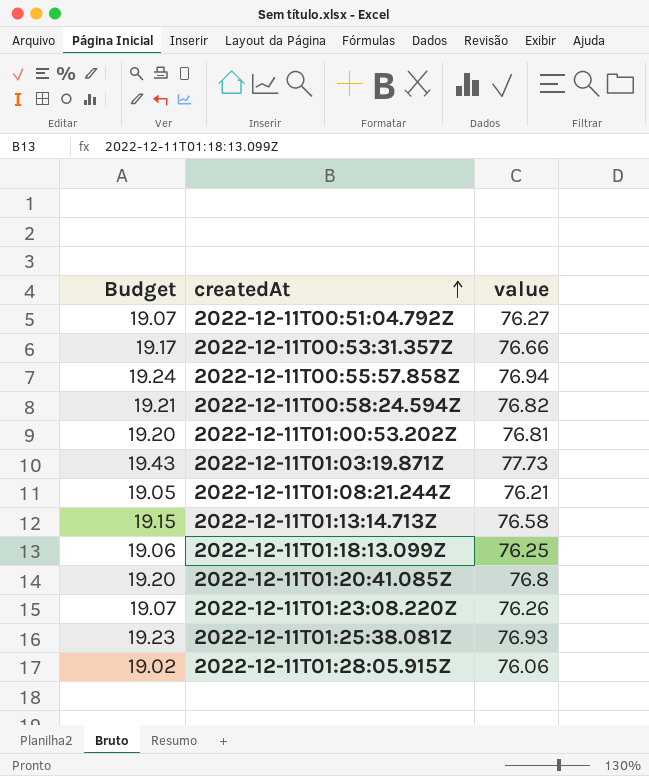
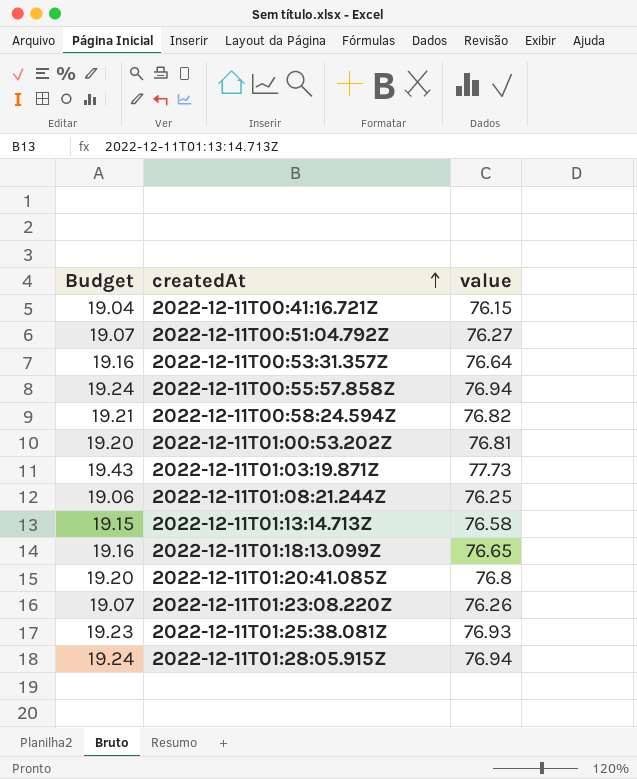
row 2022-12-11T00:41:16.721Z: none -> 19.04 | 76.15
2022-12-11T00:53:31.357Z | Budget: 19.17 -> 19.16
2022-12-11T00:53:31.357Z | value: 76.66 -> 76.64
2022-12-11T01:08:21.244Z | Budget: 19.05 -> 19.06
2022-12-11T01:08:21.244Z | value: 76.21 -> 76.25
2022-12-11T01:18:13.099Z | Budget: 19.06 -> 19.16
2022-12-11T01:18:13.099Z | value: 76.25 -> 76.65
2022-12-11T01:28:05.915Z | Budget: 19.02 -> 19.24
2022-12-11T01:28:05.915Z | value: 76.06 -> 76.94

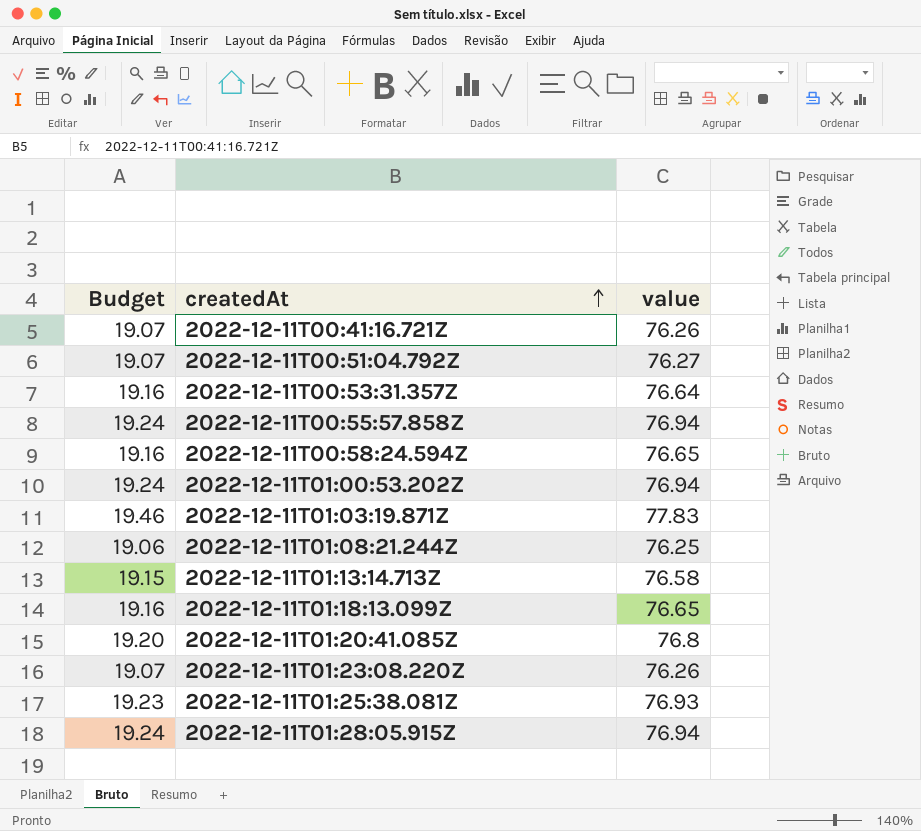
2022-12-11T00:41:16.721Z | Budget: 19.04 -> 19.07
2022-12-11T00:41:16.721Z | value: 76.15 -> 76.26
2022-12-11T00:58:24.594Z | Budget: 19.21 -> 19.16
2022-12-11T00:58:24.594Z | value: 76.82 -> 76.65
2022-12-11T01:00:53.202Z | Budget: 19.20 -> 19.24
2022-12-11T01:00:53.202Z | value: 76.81 -> 76.94
2022-12-11T01:03:19.871Z | Budget: 19.43 -> 19.46
2022-12-11T01:03:19.871Z | value: 77.73 -> 77.83

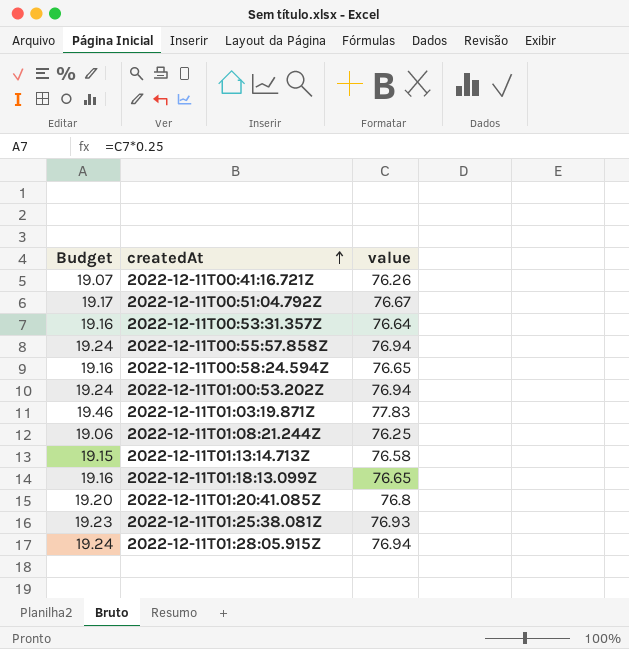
row 2022-12-11T01:23:08.220Z: 19.07 | 76.26 -> none
2022-12-11T00:51:04.792Z | Budget: 19.07 -> 19.17
2022-12-11T00:51:04.792Z | value: 76.27 -> 76.67

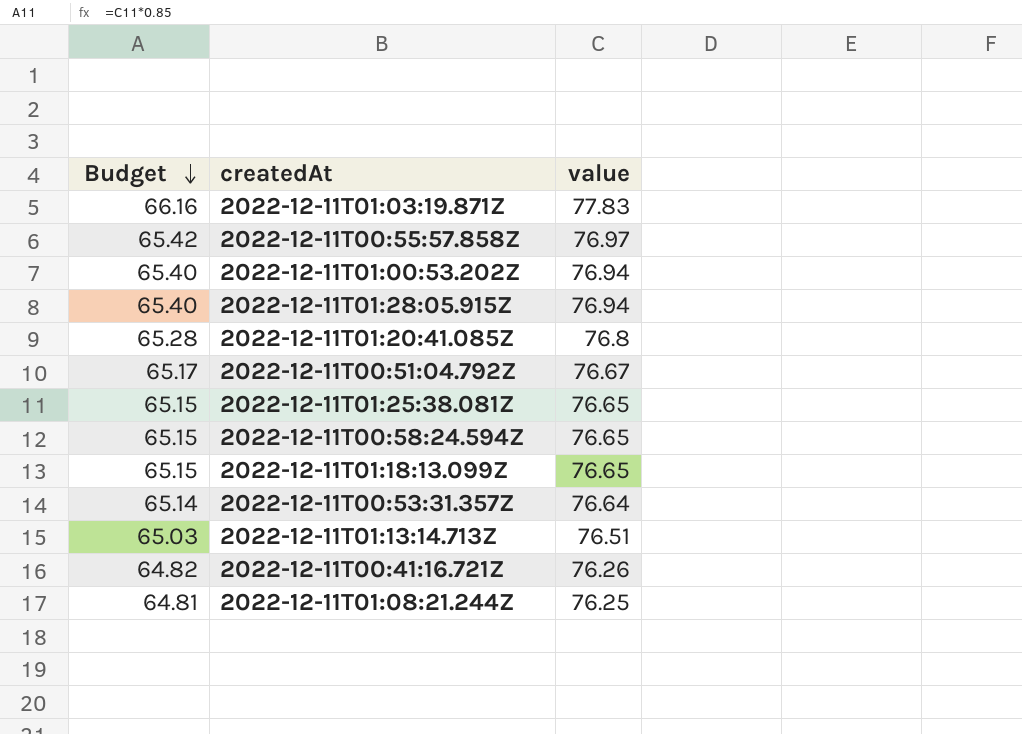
row order: createdAt ascending -> Budget descending
column Budget | formula: [value] * 0.25 -> [value] * 0.85
2022-12-11T00:55:57.858Z | value: 76.94 -> 76.97
2022-12-11T01:25:38.081Z | value: 76.93 -> 76.65
2022-12-11T01:13:14.713Z | value: 76.58 -> 76.51

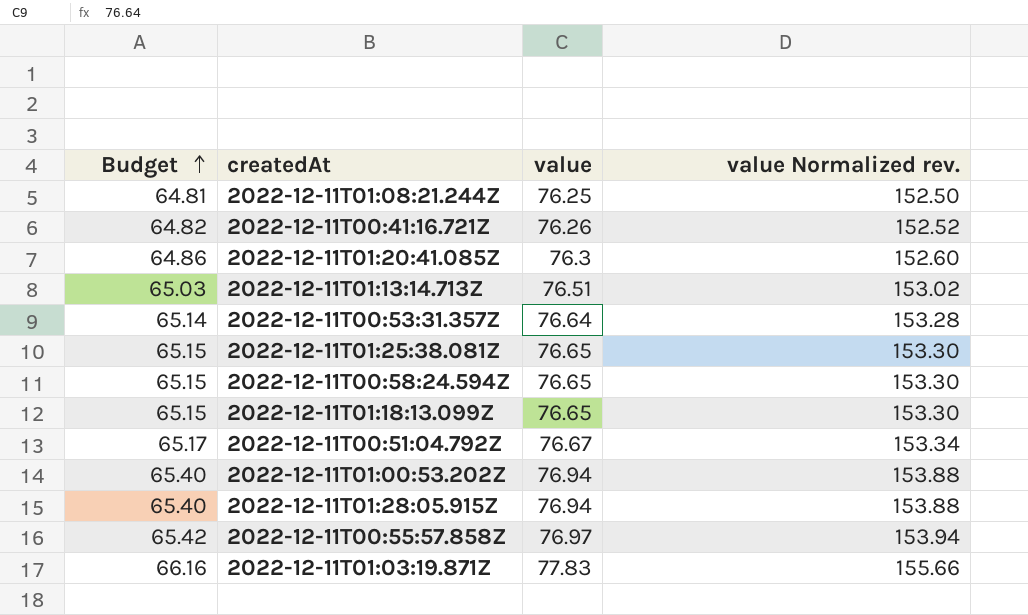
row order: Budget descending -> Budget ascending
column value Normalized rev. | formula: none -> [value] * 2
2022-12-11T01:20:41.085Z | Budget: 65.28 -> 64.86
2022-12-11T01:20:41.085Z | value: 76.8 -> 76.3

